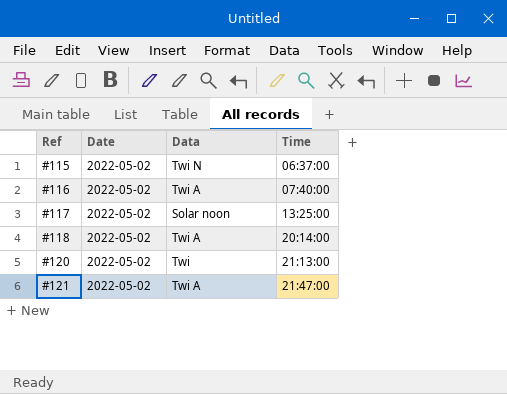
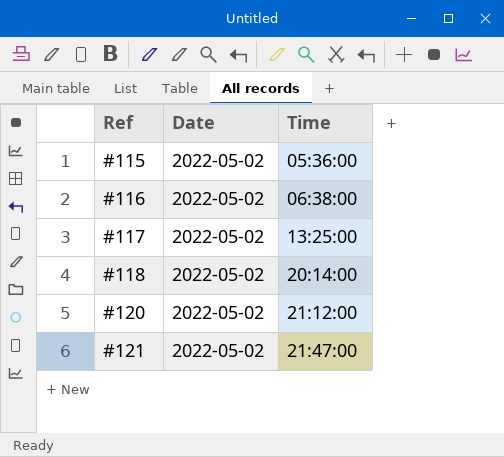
column Data | position: 3 -> none
#115 | Time: 06:37:00 -> 05:36:00
#116 | Time: 07:40:00 -> 06:38:00
#120 | Time: 21:13:00 -> 21:12:00

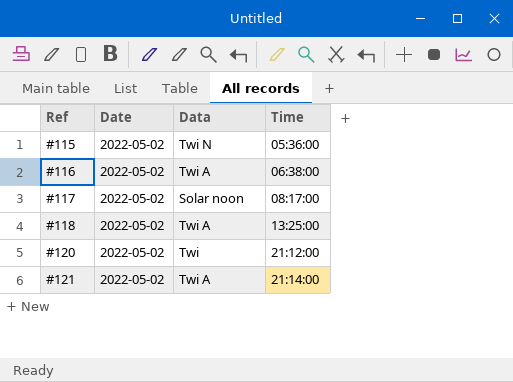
column Data | position: none -> 3
#117 | Time: 13:25:00 -> 08:17:00
#118 | Time: 20:14:00 -> 13:25:00
#121 | Time: 21:47:00 -> 21:14:00

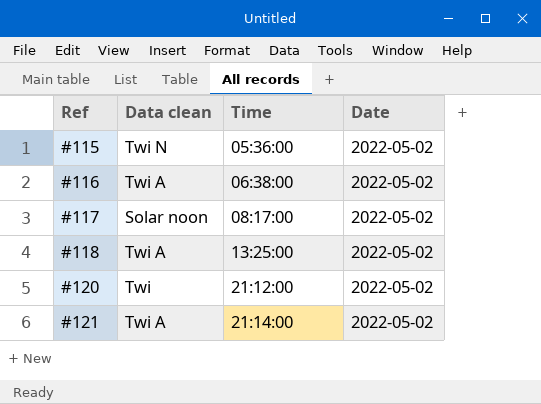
column name: Data -> Data clean
column Date | position: 2 -> 4

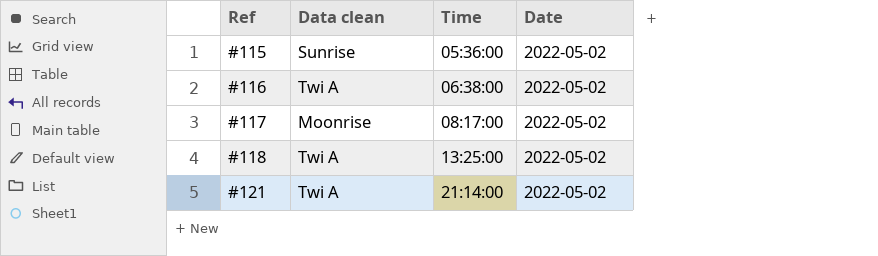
row #120: Twi | 21:12:00 | 2022-05-02 -> none
#115 | Data clean: Twi N -> Sunrise
#117 | Data clean: Solar noon -> Moonrise

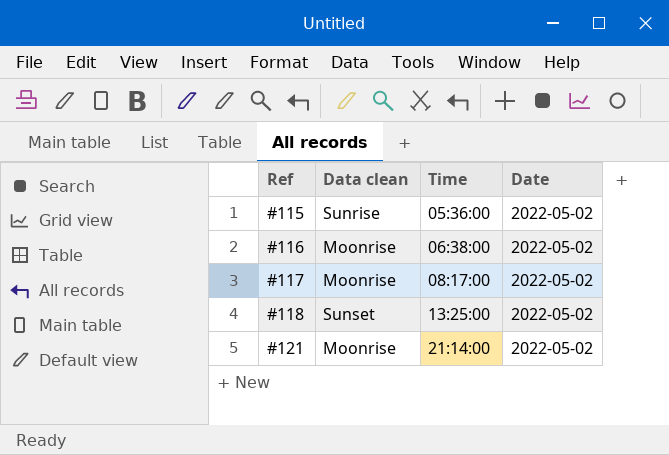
#116 | Data clean: Twi A -> Moonrise
#118 | Data clean: Twi A -> Sunset
#121 | Data clean: Twi A -> Moonrise

